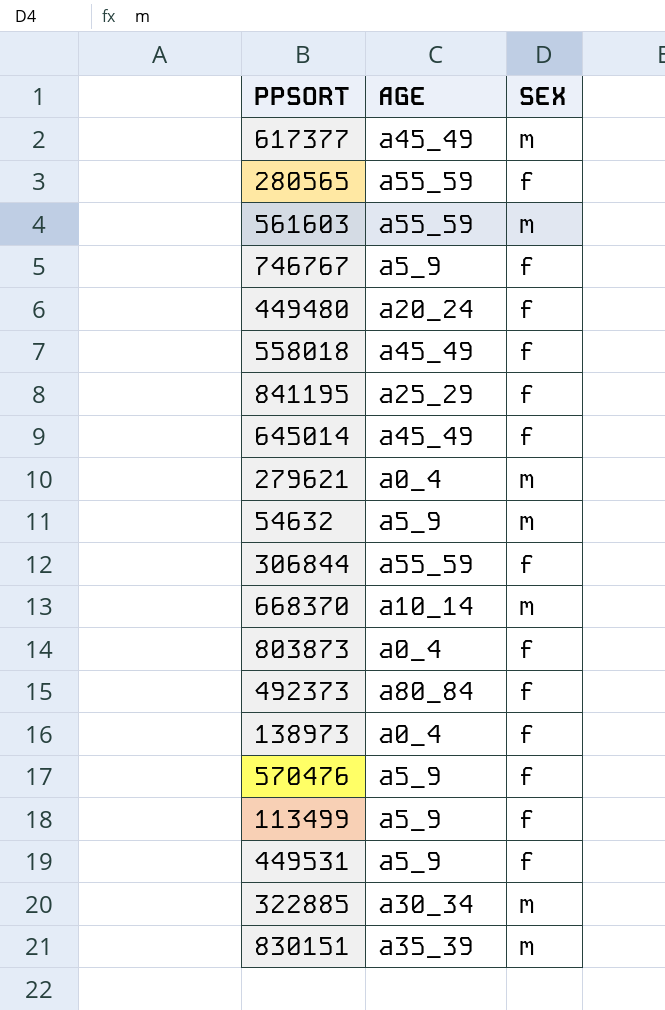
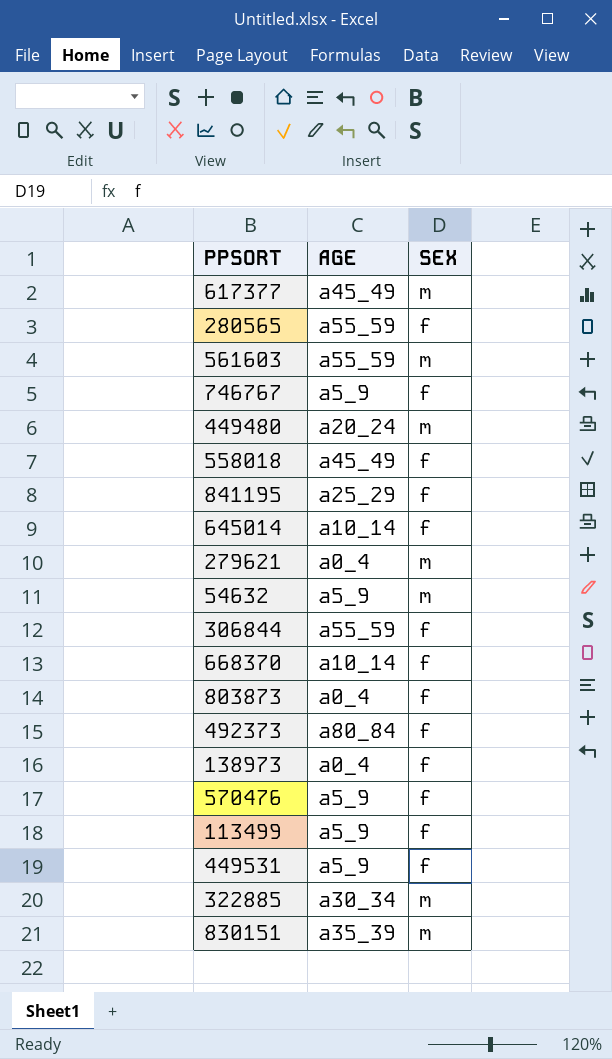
449480 | SEX: f -> m
645014 | AGE: a45_49 -> a10_14
668370 | SEX: m -> f

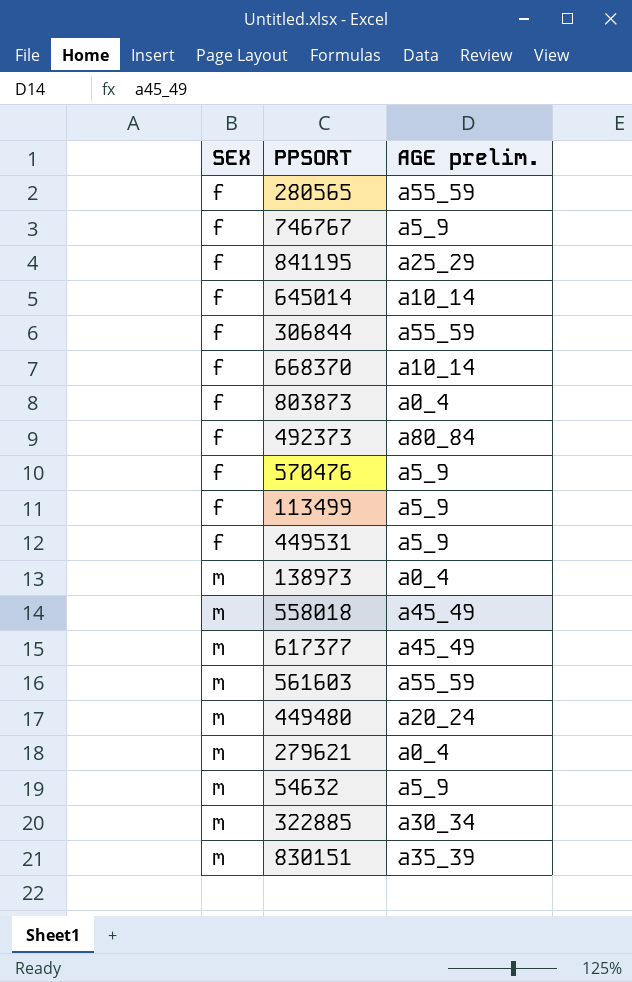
row order: none -> SEX ascending
column SEX | position: 3 -> 1
column name: AGE -> AGE prelim.
138973 | SEX: f -> m
558018 | SEX: f -> m

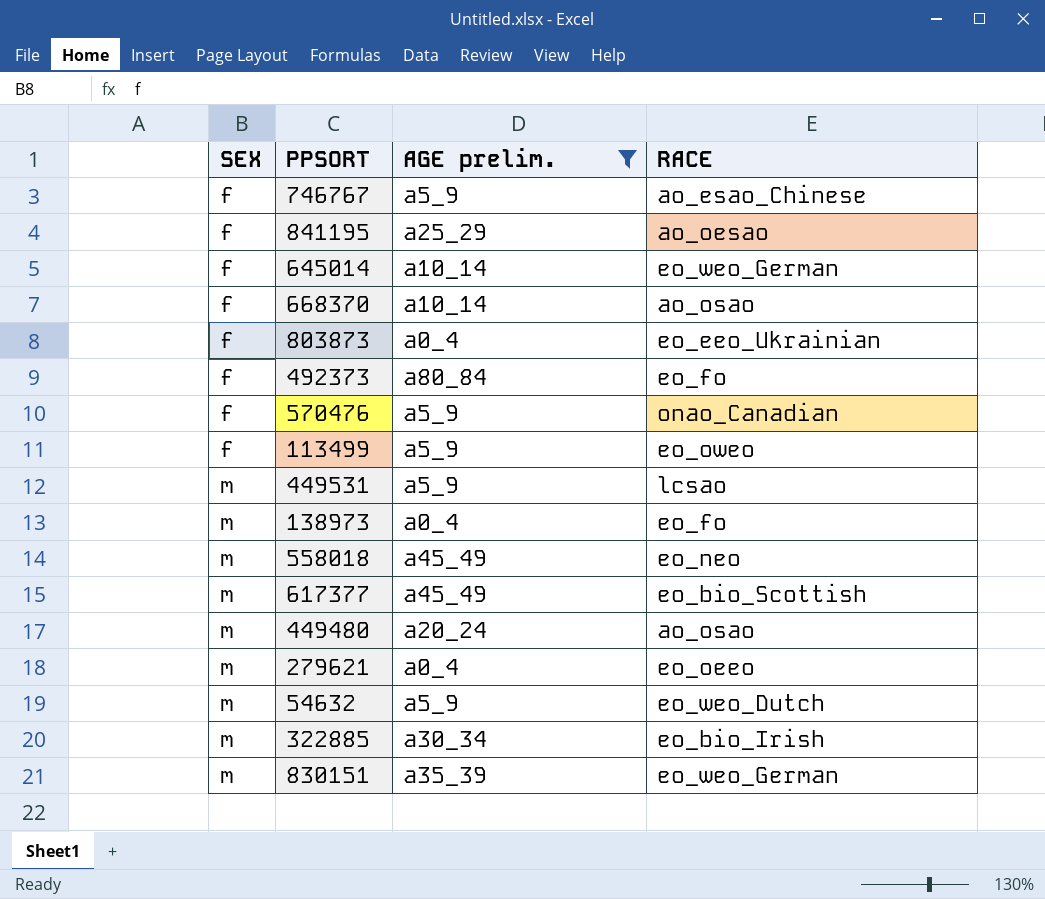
filter: none -> AGE prelim. != a55_59
column RACE | position: none -> 4
449531 | SEX: f -> m

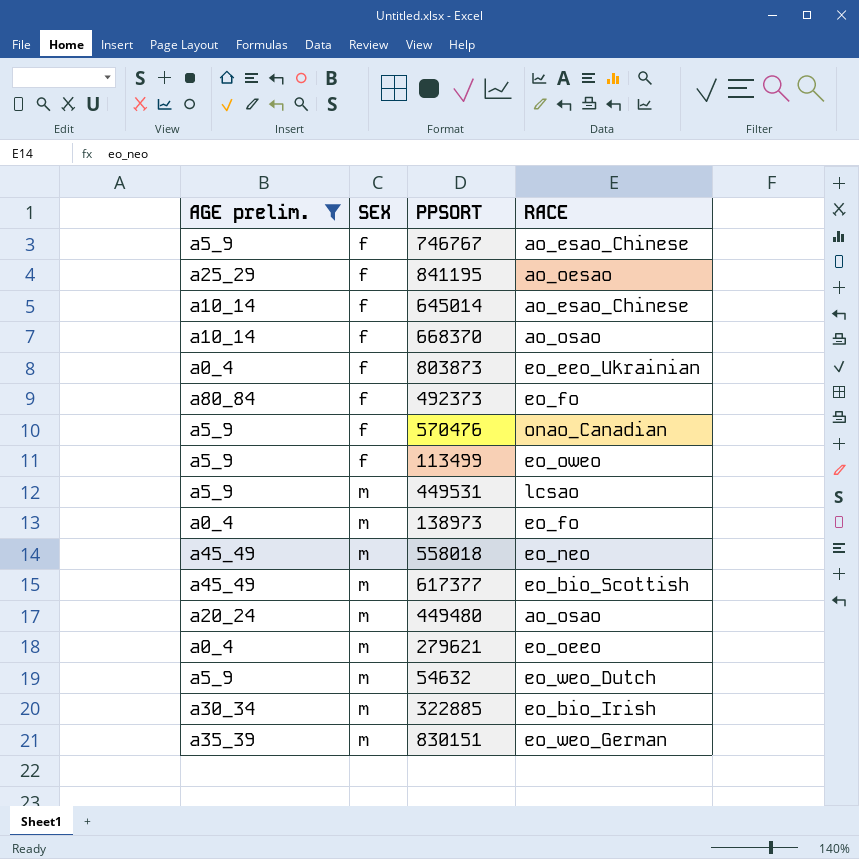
column AGE prelim. | position: 3 -> 1
645014 | RACE: eo_weo_German -> ao_esao_Chinese

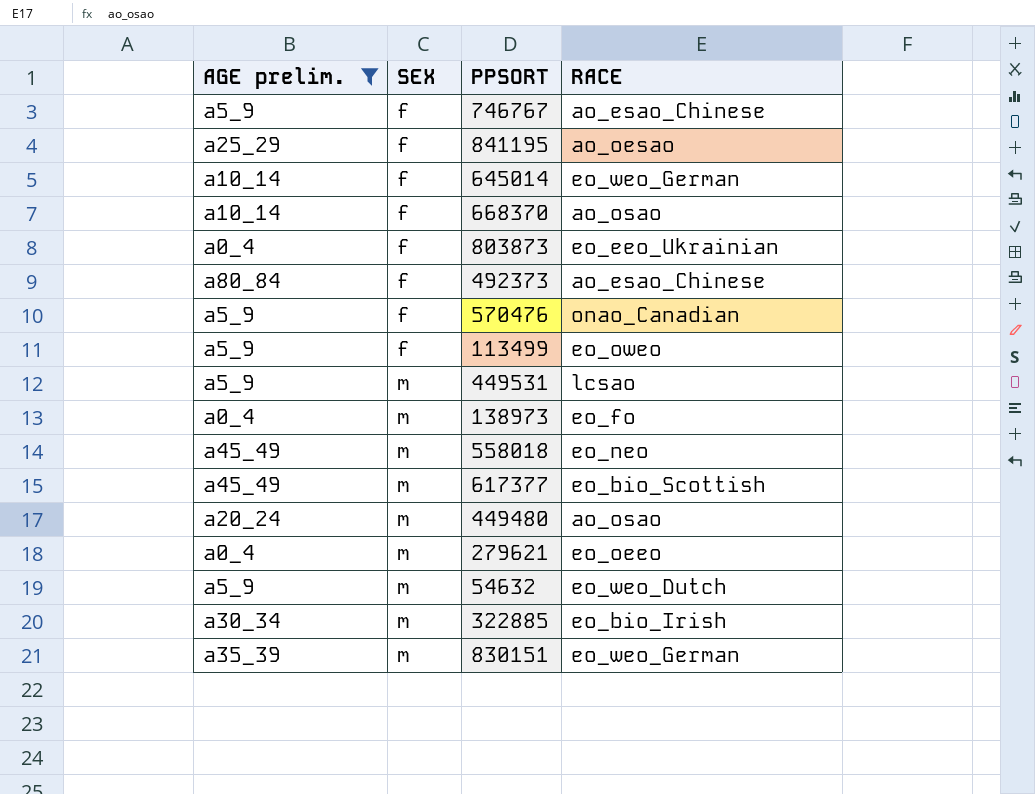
645014 | RACE: ao_esao_Chinese -> eo_weo_German
492373 | RACE: eo_fo -> ao_esao_Chinese

